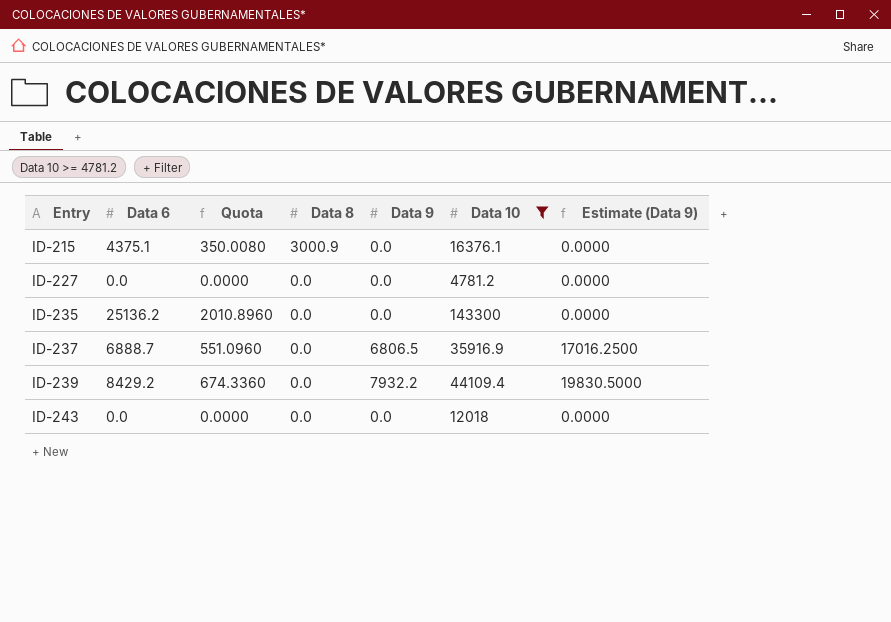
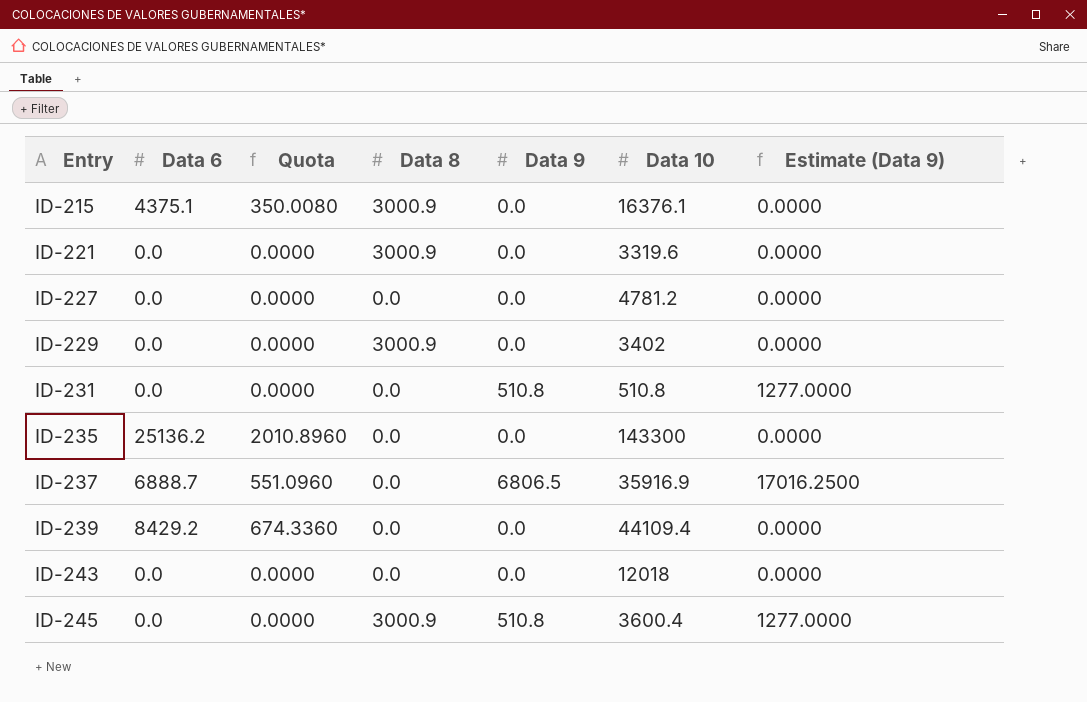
filter: Data 10 >= 4781.2 -> none
ID-239 | Data 9: 7932.2 -> 0.0
ID-239 | Estimate (Data 9): 19830.5000 -> 0.0000

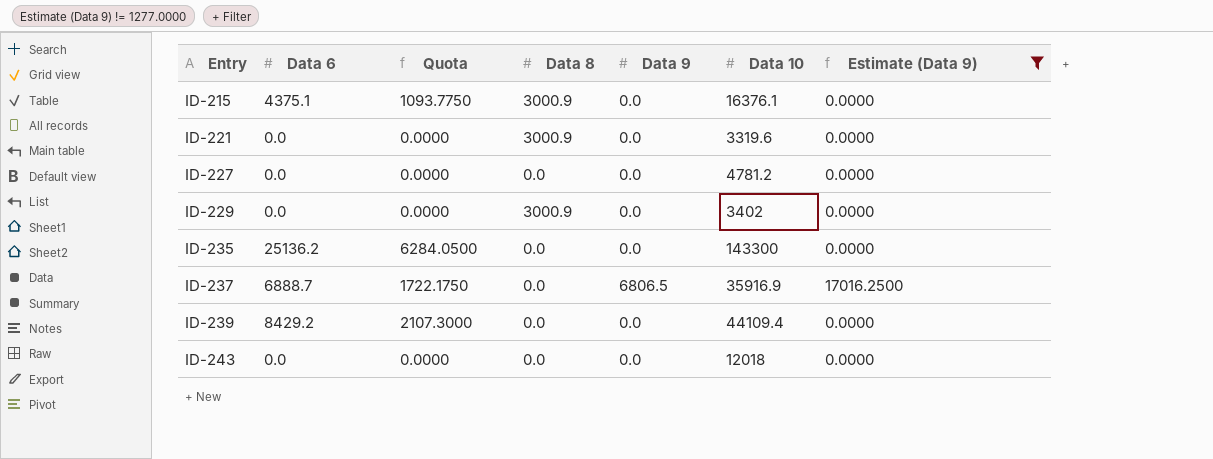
filter: none -> Estimate (Data 9) != 1277.0000
column Quota | formula: [Data 6] * 0.08 -> [Data 6] * 0.25

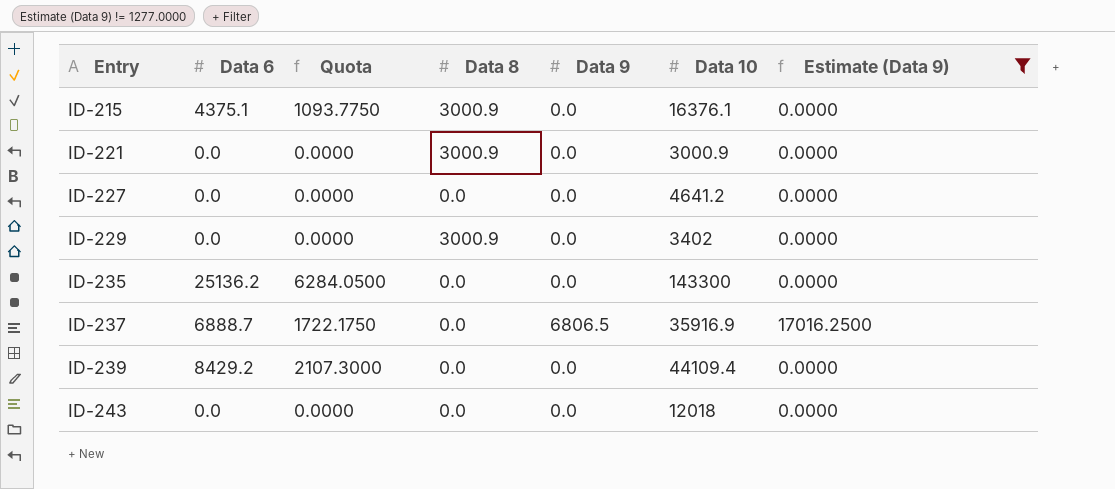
ID-221 | Data 10: 3319.6 -> 3000.9
ID-227 | Data 10: 4781.2 -> 4641.2

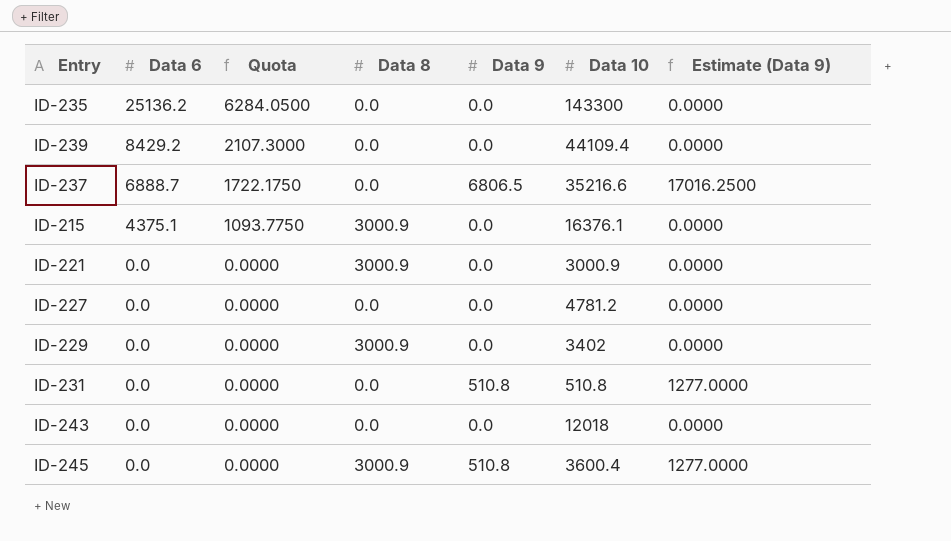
filter: Estimate (Data 9) != 1277.0000 -> none
row order: Entry ascending -> Data 6 descending
ID-237 | Data 10: 35916.9 -> 35216.6
ID-227 | Data 10: 4641.2 -> 4781.2

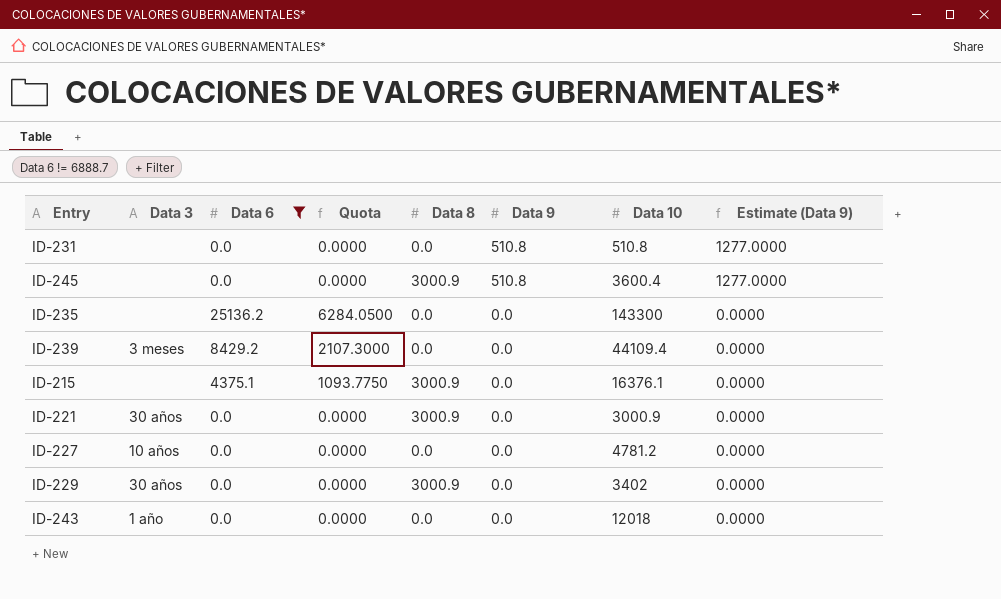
filter: none -> Data 6 != 6888.7
row order: Data 6 descending -> Data 9 descending
column Data 3 | position: none -> 2

